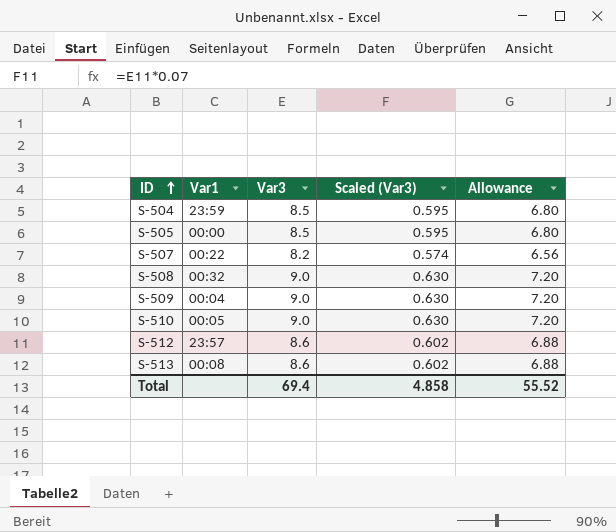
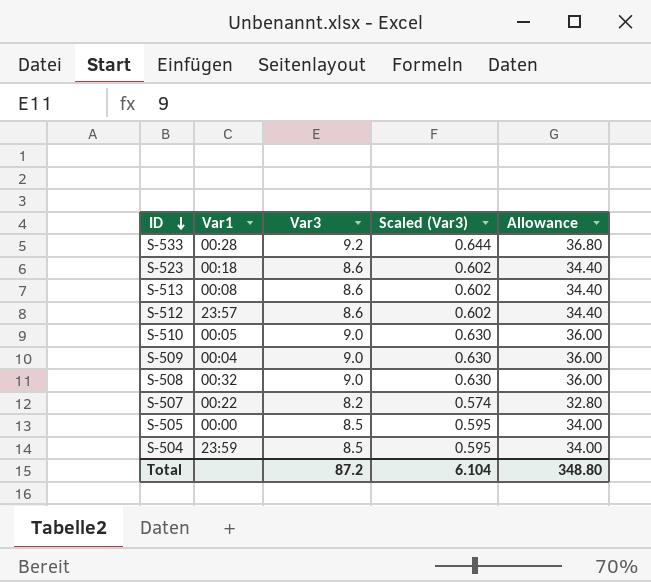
row order: ID ascending -> ID descending
column Allowance | formula: [Var3] * 0.8 -> [Var3] * 4
row S-533: none -> 00:28 | 9.2 | 0.644 | 36.80
row S-523: none -> 00:18 | 8.6 | 0.602 | 34.40
Total | Var3: 69.4 -> 87.2
Total | Scaled (Var3): 4.858 -> 6.104
Total | Allowance: 55.52 -> 348.80

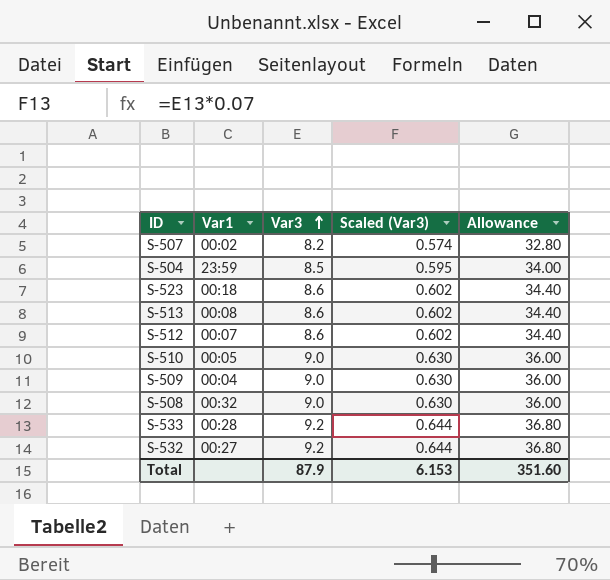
row order: ID descending -> Var3 ascending
row S-505: 00:00 | 8.5 | 0.595 | 34.00 -> none
S-507 | Var1: 00:22 -> 00:02
S-512 | Var1: 23:57 -> 00:07
row S-532: none -> 00:27 | 9.2 | 0.644 | 36.80
Total | Var3: 87.2 -> 87.9
Total | Scaled (Var3): 6.104 -> 6.153
Total | Allowance: 348.80 -> 351.60

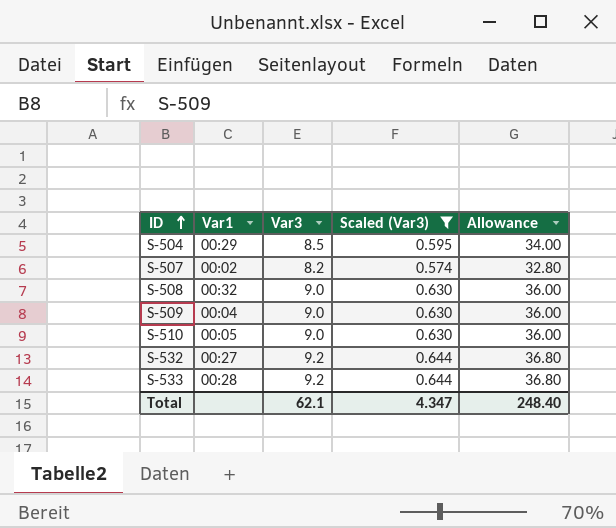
filter: none -> Scaled (Var3) != 0.602
row order: Var3 ascending -> ID ascending
S-504 | Var1: 23:59 -> 00:29
Total | Var3: 87.9 -> 62.1
Total | Scaled (Var3): 6.153 -> 4.347
Total | Allowance: 351.60 -> 248.40

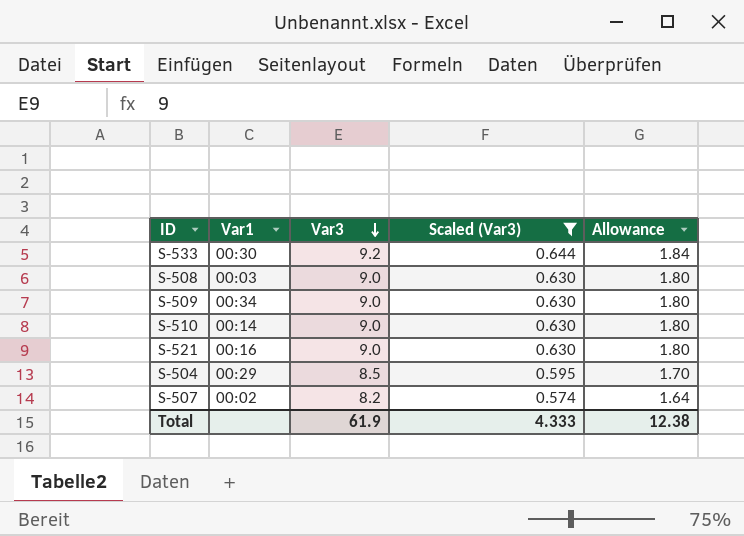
row order: ID ascending -> Var3 descending
column Allowance | formula: [Var3] * 4 -> [Var3] * 0.2
row S-532: 00:27 | 9.2 | 0.644 | 36.80 -> none
S-533 | Var1: 00:28 -> 00:30
S-508 | Var1: 00:32 -> 00:03
S-509 | Var1: 00:04 -> 00:34
S-510 | Var1: 00:05 -> 00:14
row S-521: none -> 00:16 | 9.0 | 0.630 | 1.80
Total | Var3: 62.1 -> 61.9
Total | Scaled (Var3): 4.347 -> 4.333
Total | Allowance: 248.40 -> 12.38

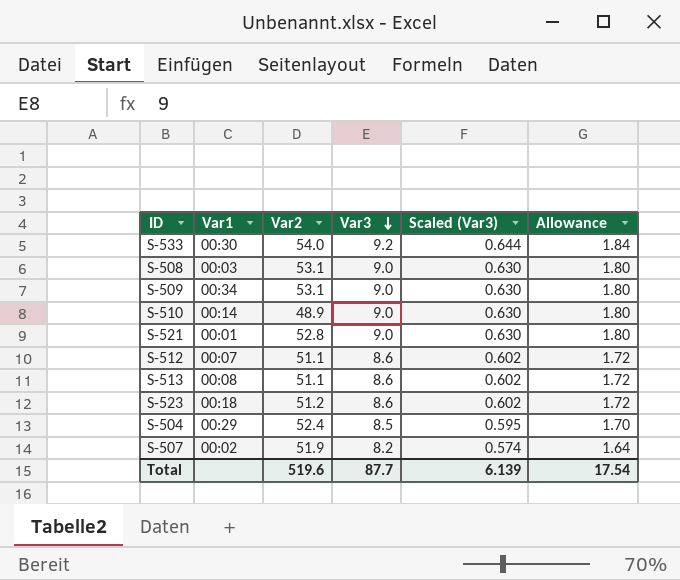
filter: Scaled (Var3) != 0.602 -> none
column Var2 | position: none -> 3
S-521 | Var1: 00:16 -> 00:01
Total | Var3: 61.9 -> 87.7
Total | Scaled (Var3): 4.333 -> 6.139
Total | Allowance: 12.38 -> 17.54

